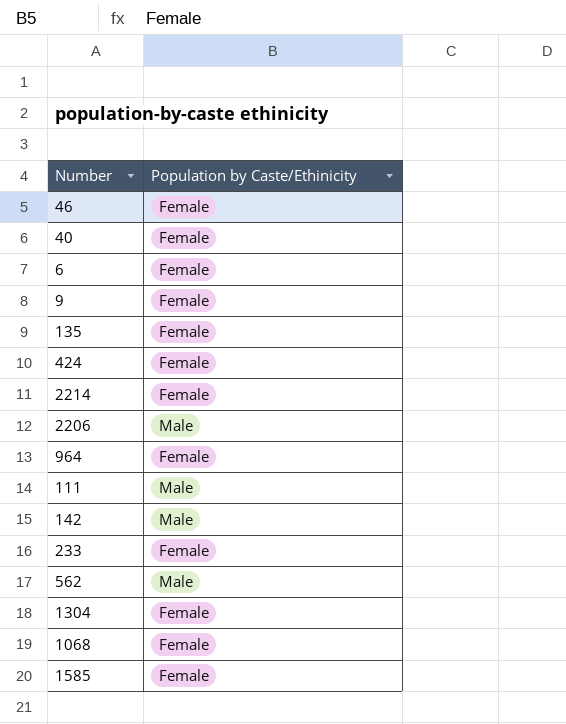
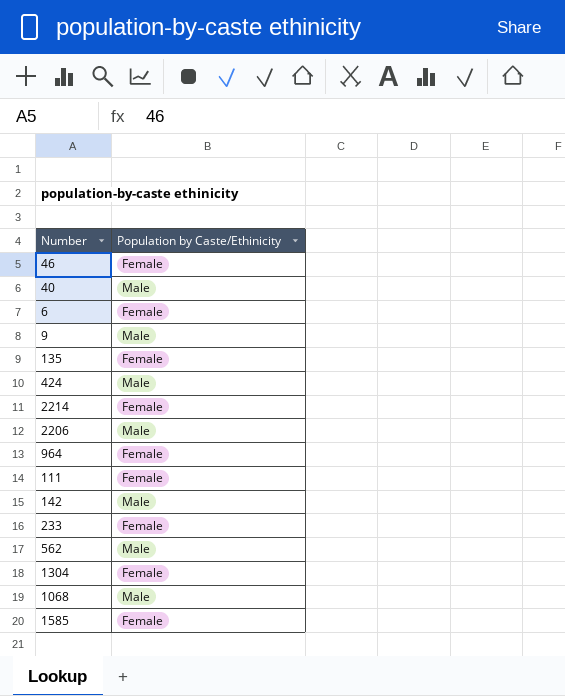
40 | Population by Caste/Ethinicity: Female -> Male
9 | Population by Caste/Ethinicity: Female -> Male
424 | Population by Caste/Ethinicity: Female -> Male
111 | Population by Caste/Ethinicity: Male -> Female
1068 | Population by Caste/Ethinicity: Female -> Male

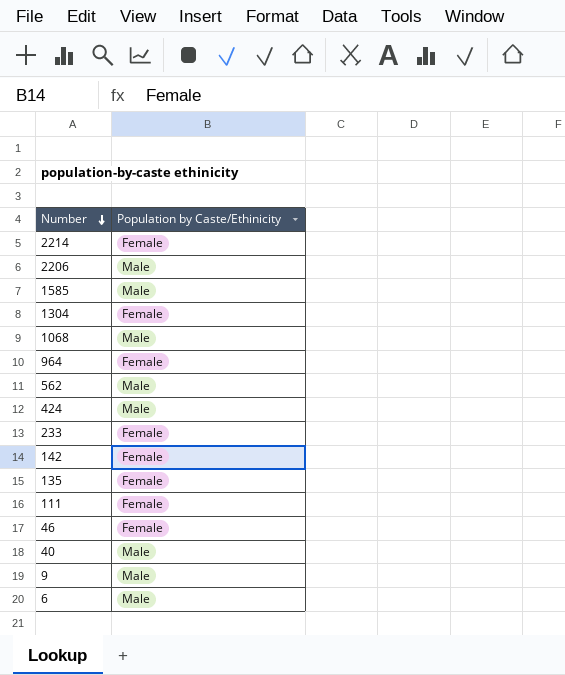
row order: none -> Number descending
1585 | Population by Caste/Ethinicity: Female -> Male
142 | Population by Caste/Ethinicity: Male -> Female
6 | Population by Caste/Ethinicity: Female -> Male

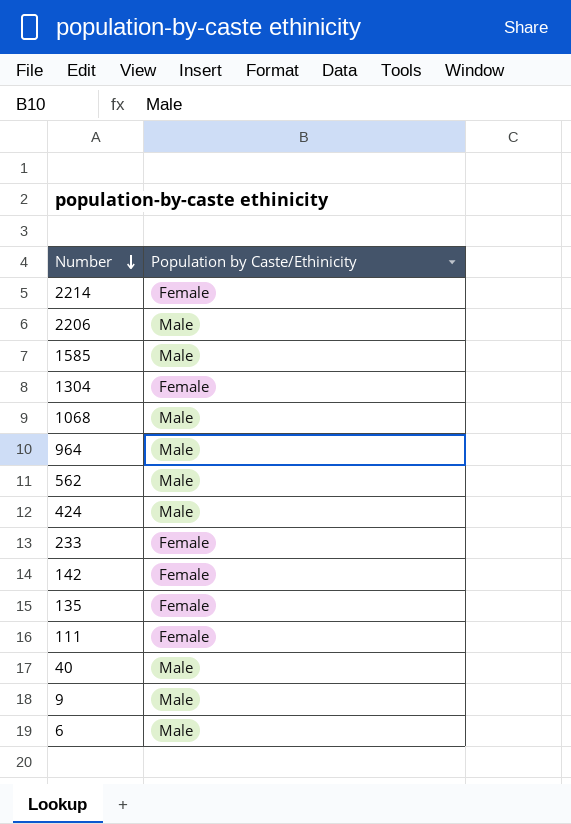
row 46: Female -> none
964 | Population by Caste/Ethinicity: Female -> Male

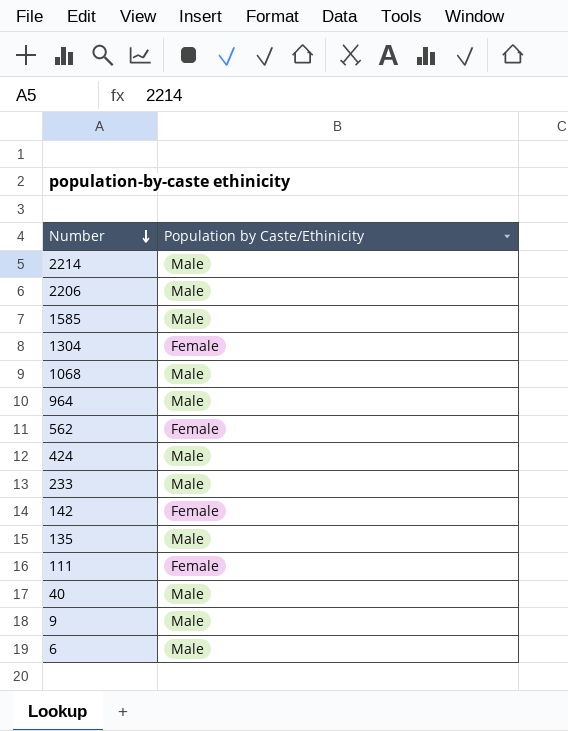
2214 | Population by Caste/Ethinicity: Female -> Male
562 | Population by Caste/Ethinicity: Male -> Female
233 | Population by Caste/Ethinicity: Female -> Male
135 | Population by Caste/Ethinicity: Female -> Male

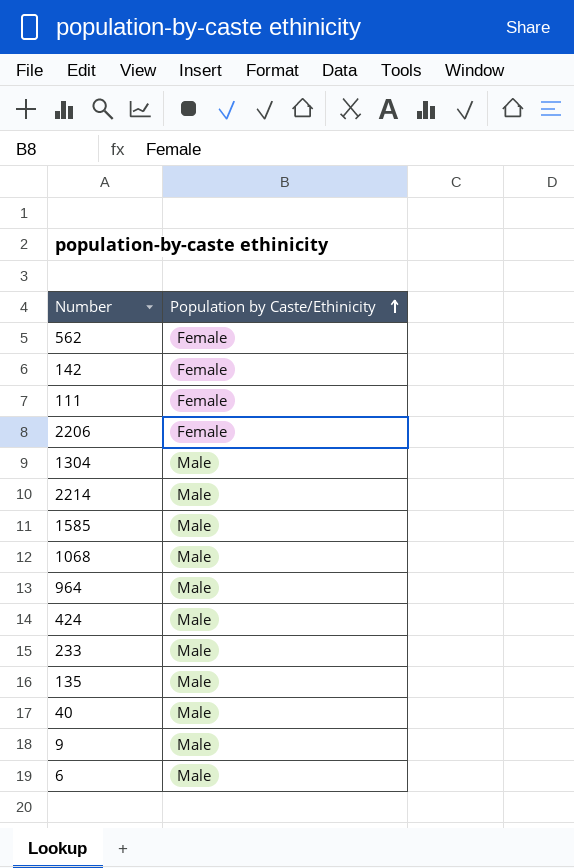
row order: Number descending -> Population by Caste/Ethinicity ascending
2206 | Population by Caste/Ethinicity: Male -> Female
1304 | Population by Caste/Ethinicity: Female -> Male

